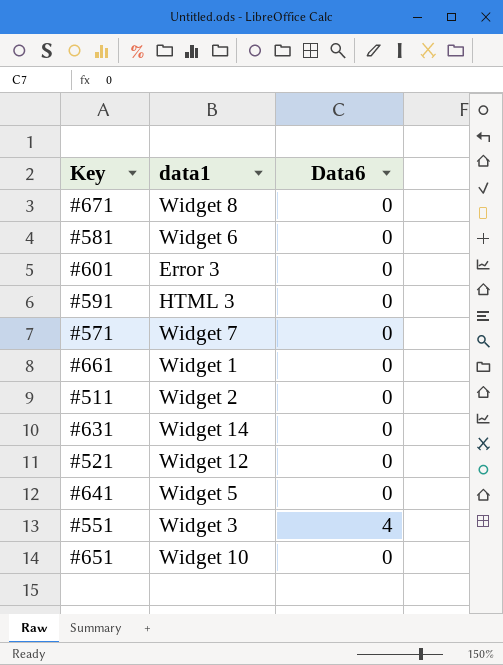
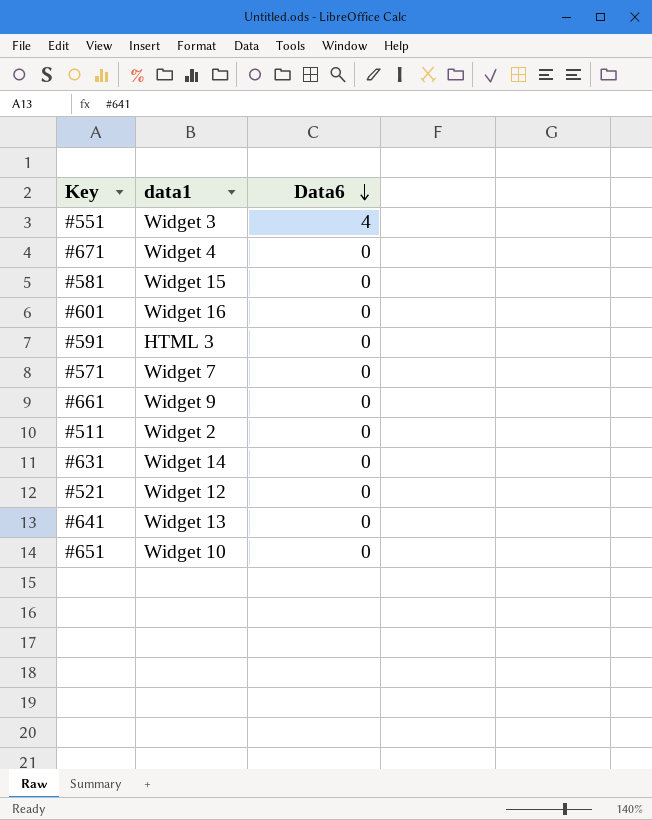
row order: none -> Data6 descending
#671 | data1: Widget 8 -> Widget 4
#581 | data1: Widget 6 -> Widget 15
#601 | data1: Error 3 -> Widget 16
#661 | data1: Widget 1 -> Widget 9
#641 | data1: Widget 5 -> Widget 13

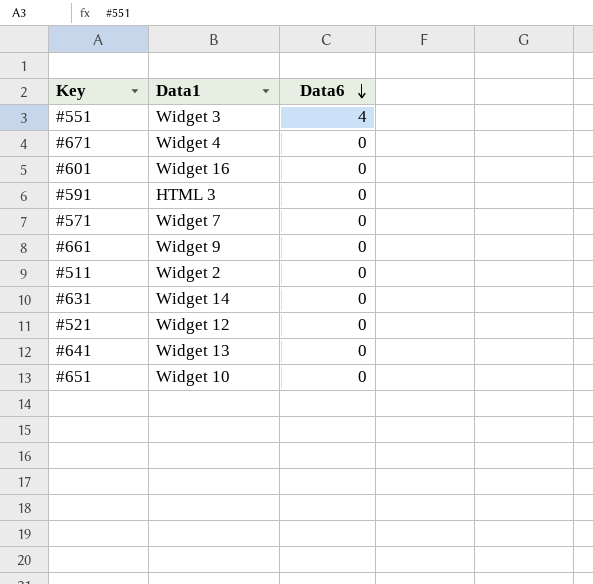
column name: data1 -> Data1
row #581: Widget 15 | 0 -> none

